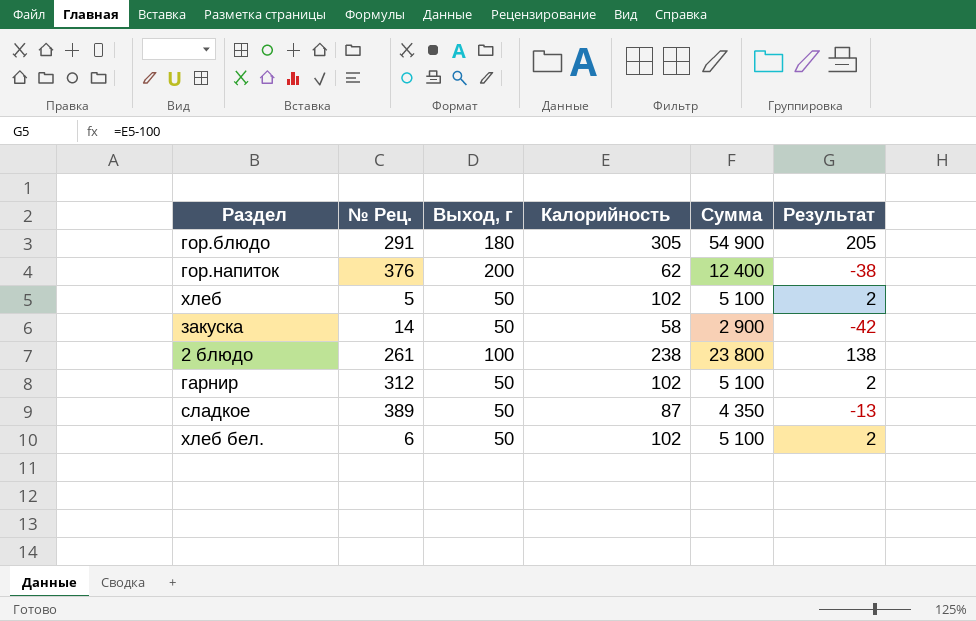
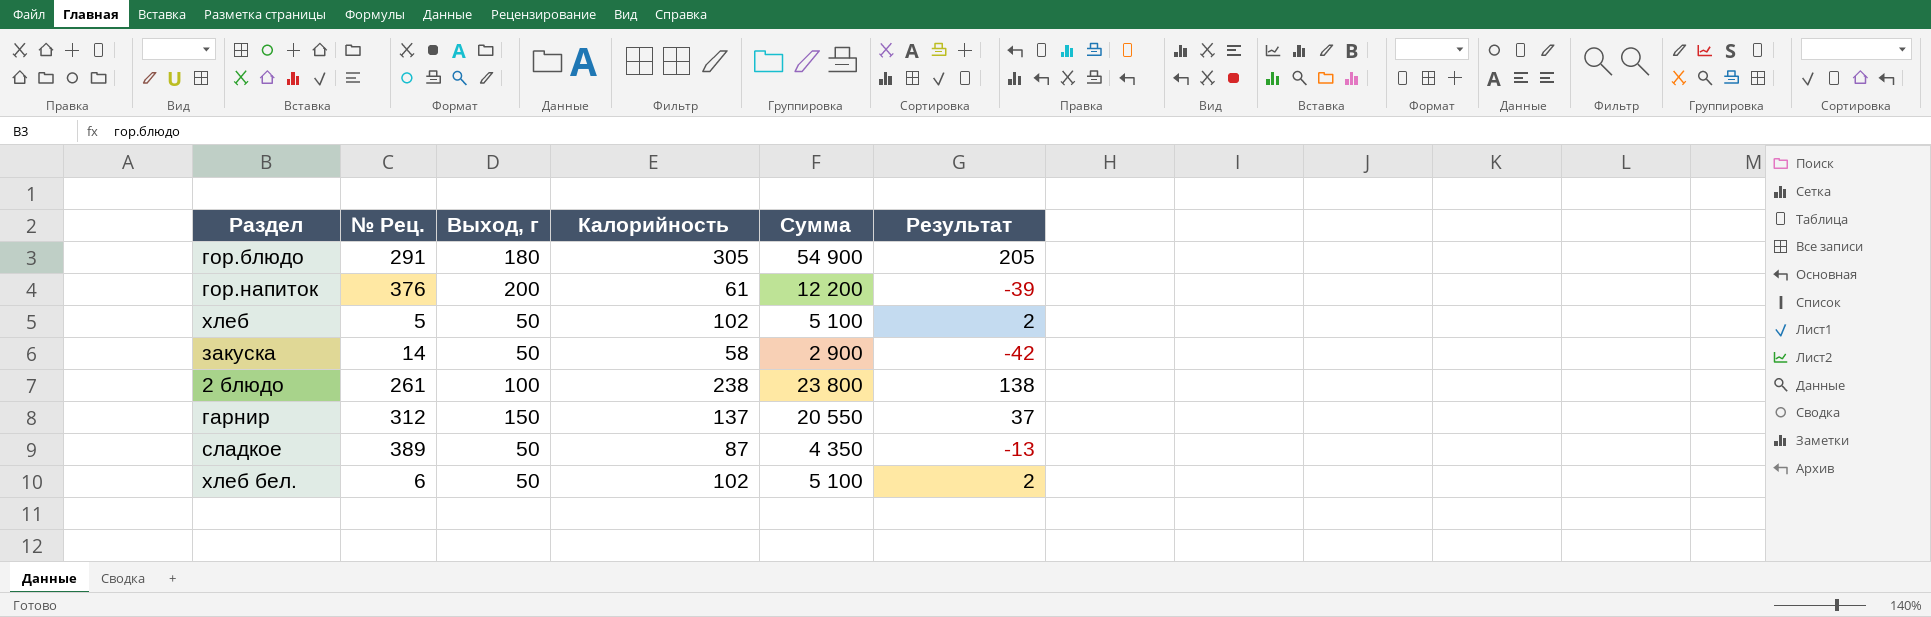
гор.напиток | Калорийность: 62 -> 61
гор.напиток | Сумма: 12 400 -> 12 200
гор.напиток | Результат: -38 -> -39
гарнир | Выход, г: 50 -> 150
гарнир | Калорийность: 102 -> 137
гарнир | Сумма: 5 100 -> 20 550
гарнир | Результат: 2 -> 37

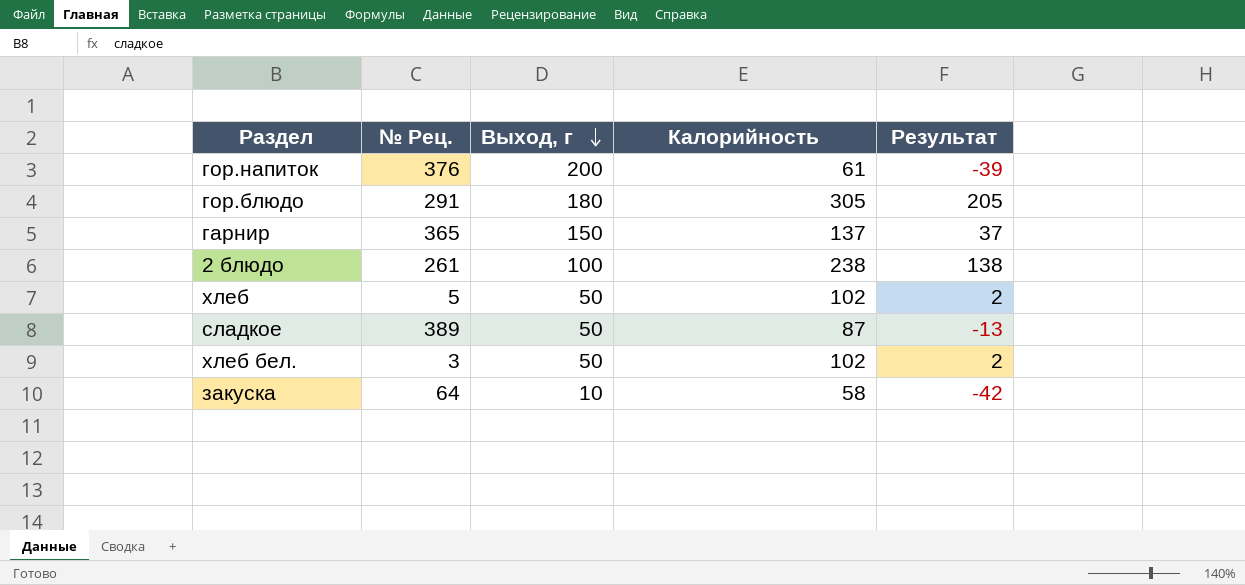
row order: none -> Выход, г descending
column Сумма | formula: [Выход, г] * [Калорийность] -> none
гарнир | № Рец.: 312 -> 365
хлеб бел. | № Рец.: 6 -> 3
закуска | № Рец.: 14 -> 64
закуска | Выход, г: 50 -> 10

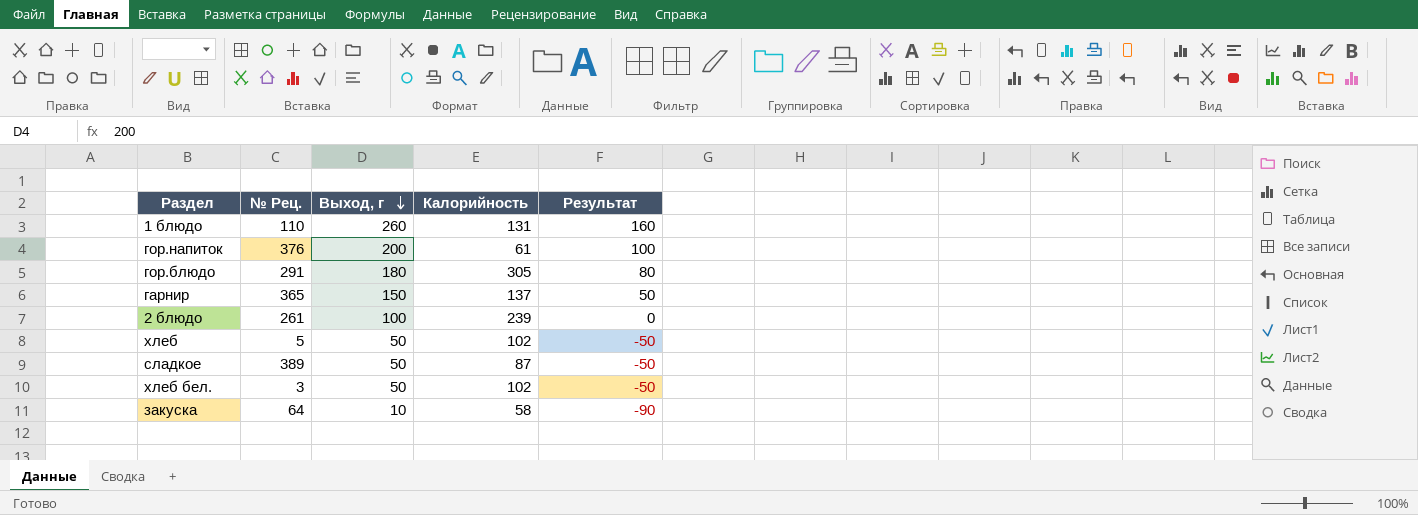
column Результат | formula: [Калорийность] - 100 -> [Выход, г] - 100
row 1 блюдо: none -> 110 | 260 | 131 | 160
2 блюдо | Калорийность: 238 -> 239

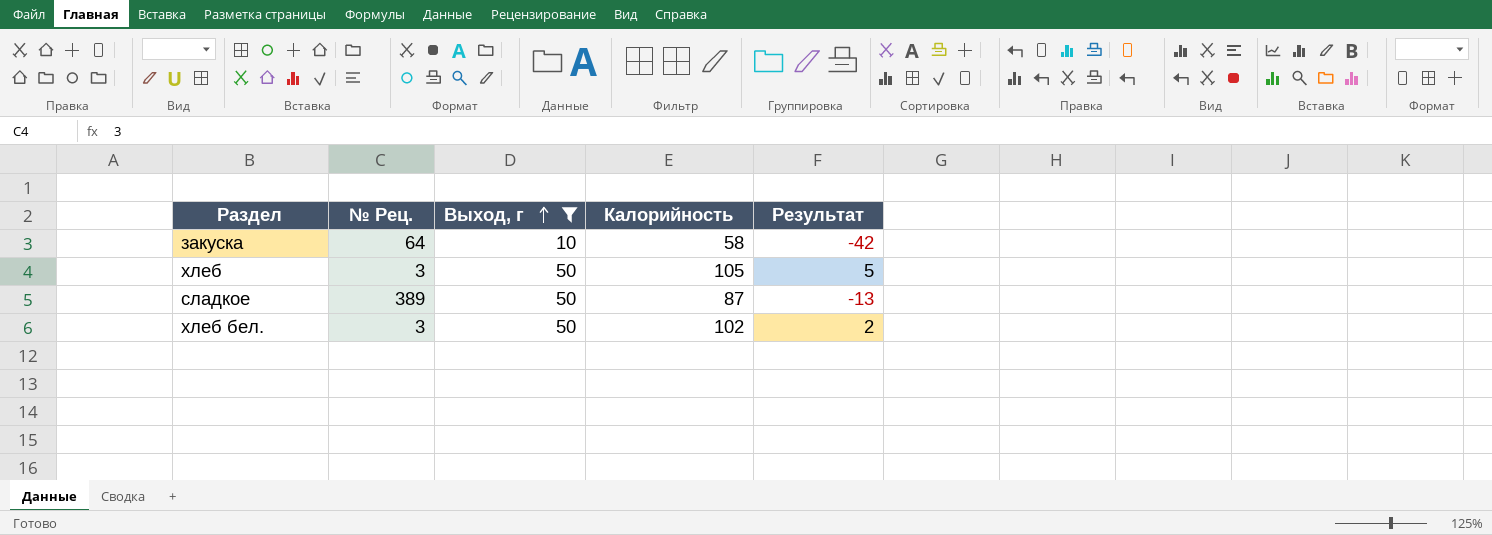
filter: none -> Выход, г <= 50
row order: Выход, г descending -> Выход, г ascending
column Результат | formula: [Выход, г] - 100 -> [Калорийность] - 100
хлеб | № Рец.: 5 -> 3
хлеб | Калорийность: 102 -> 105

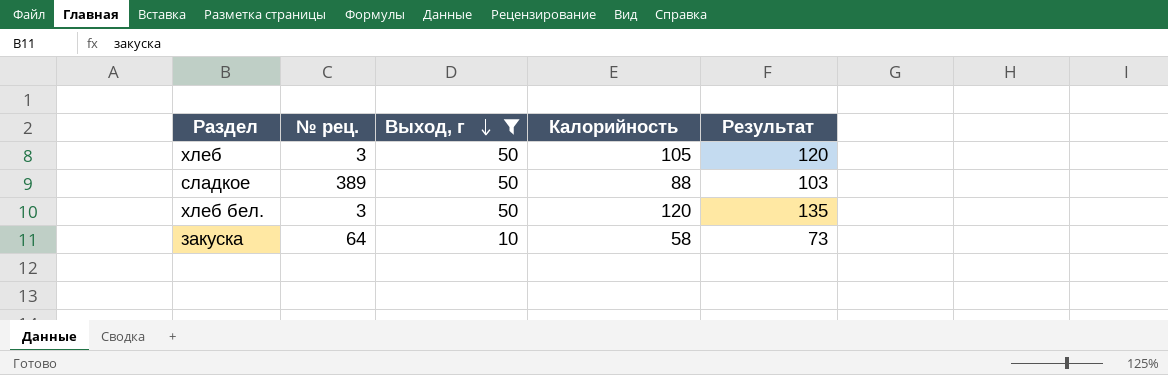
row order: Выход, г ascending -> Выход, г descending
column name: № Рец. -> № рец.
column Результат | formula: [Калорийность] - 100 -> [Калорийность] + 15
сладкое | Калорийность: 87 -> 88
хлеб бел. | Калорийность: 102 -> 120

